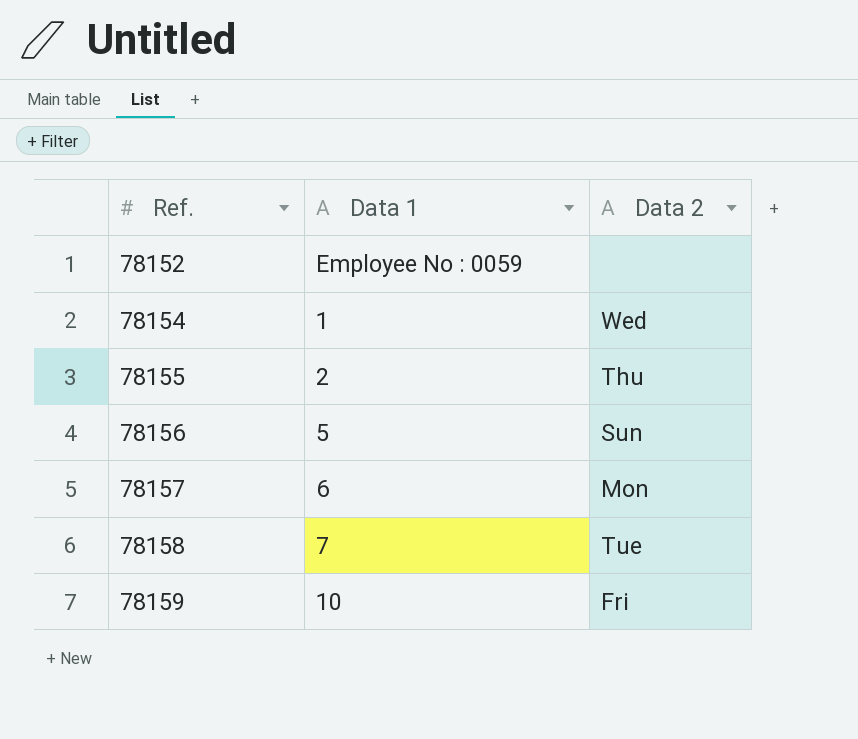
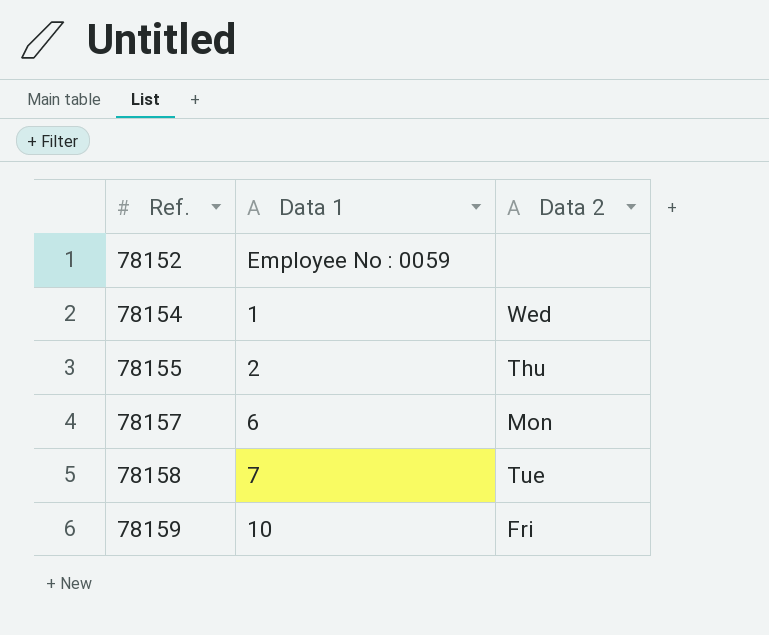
row 78156: 5 | Sun -> none

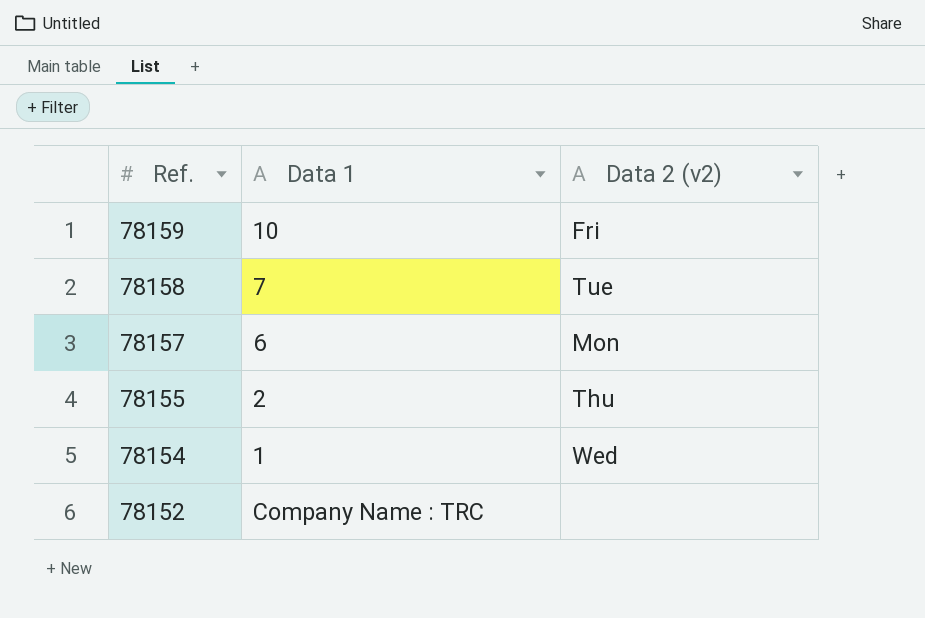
row order: Ref. ascending -> Ref. descending
column name: Data 2 -> Data 2 (v2)
78152 | Data 1: Employee No : 0059 -> Company Name : TRC

